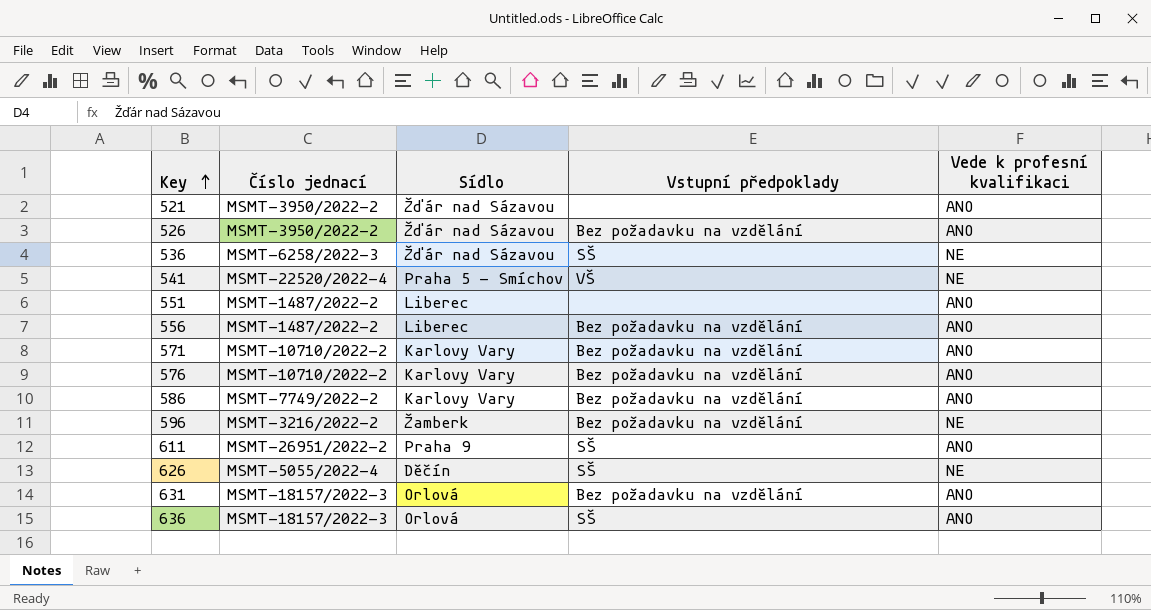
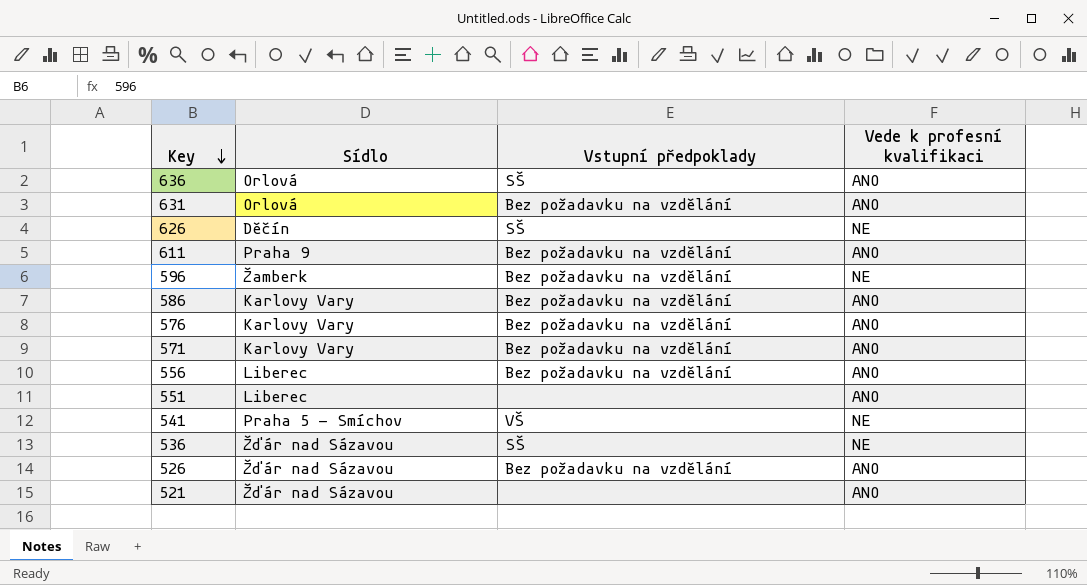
row order: Key ascending -> Key descending
column Číslo jednací | position: 2 -> none
611 | Vstupní předpoklady: SŠ -> Bez požadavku na vzdělání

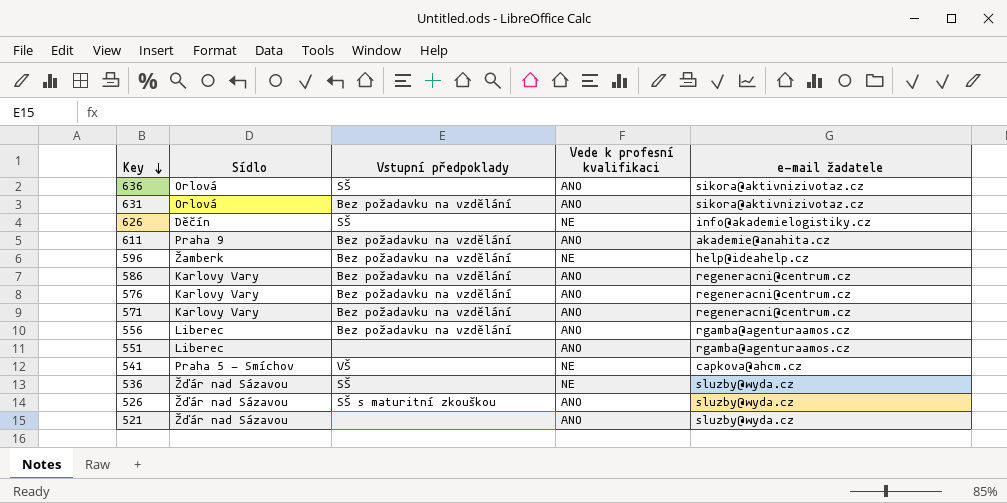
column e-mail žadatele | position: none -> 5
526 | Vstupní předpoklady: Bez požadavku na vzdělání -> SŠ s maturitní zkouškou

